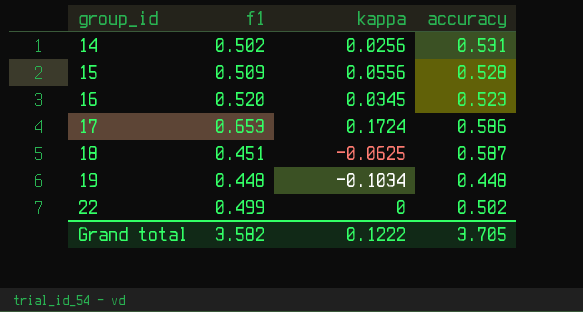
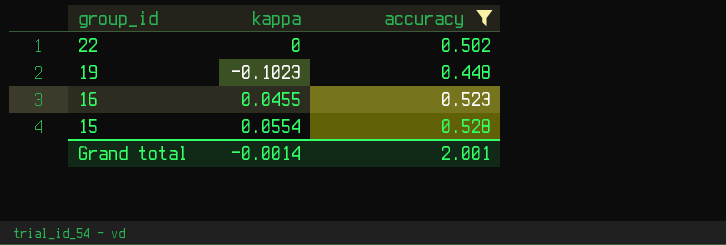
filter: none -> accuracy <= 0.528
row order: group_id ascending -> group_id descending
column f1 | position: 2 -> none
19 | kappa: -0.1034 -> -0.1023
16 | kappa: 0.0345 -> 0.0455
15 | kappa: 0.0556 -> 0.0554
Grand total | kappa: 0.1222 -> -0.0014
Grand total | accuracy: 3.705 -> 2.001

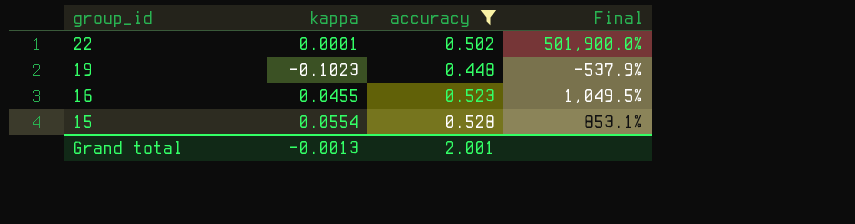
column Final | formula: none -> ([accuracy] - [kappa]) / [kappa]
22 | kappa: 0 -> 0.0001
Grand total | kappa: -0.0014 -> -0.0013

